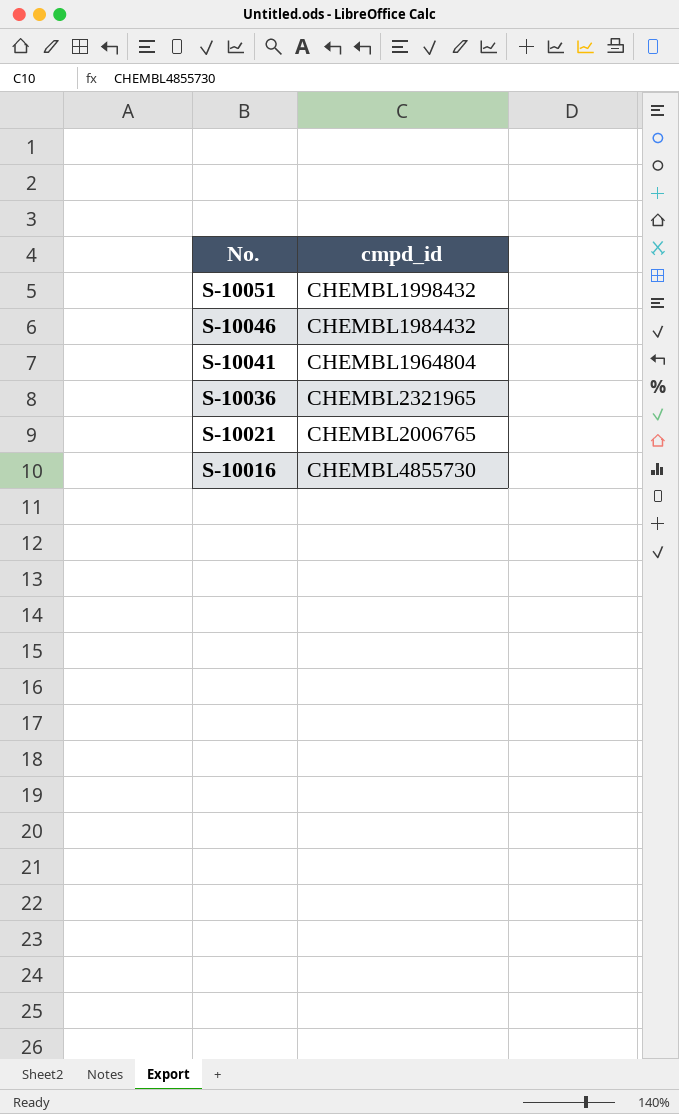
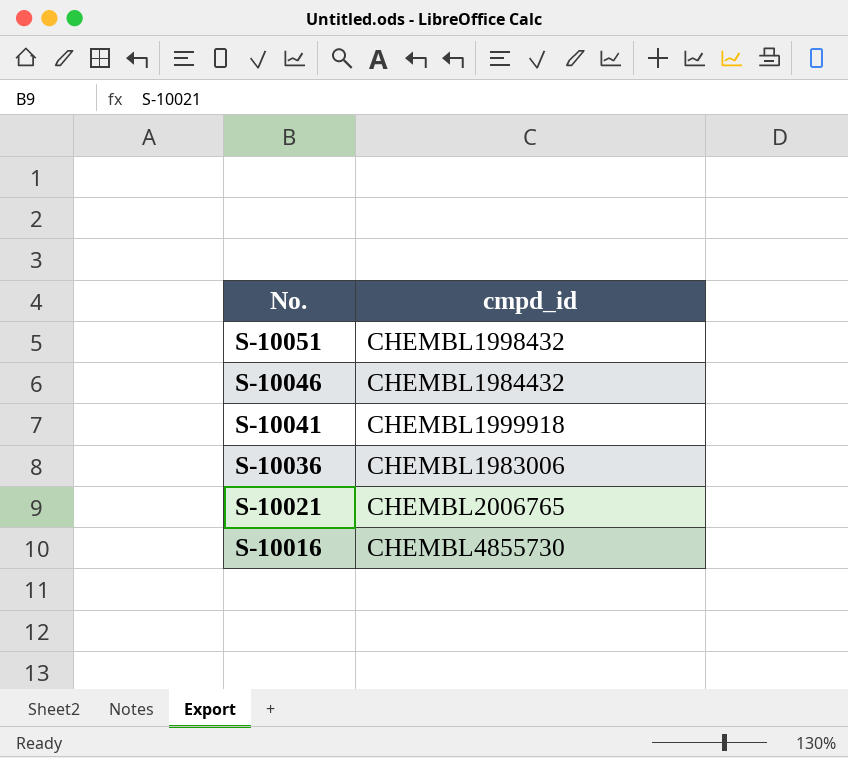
S-10041 | cmpd_id: CHEMBL1964804 -> CHEMBL1999918
S-10036 | cmpd_id: CHEMBL2321965 -> CHEMBL1983006

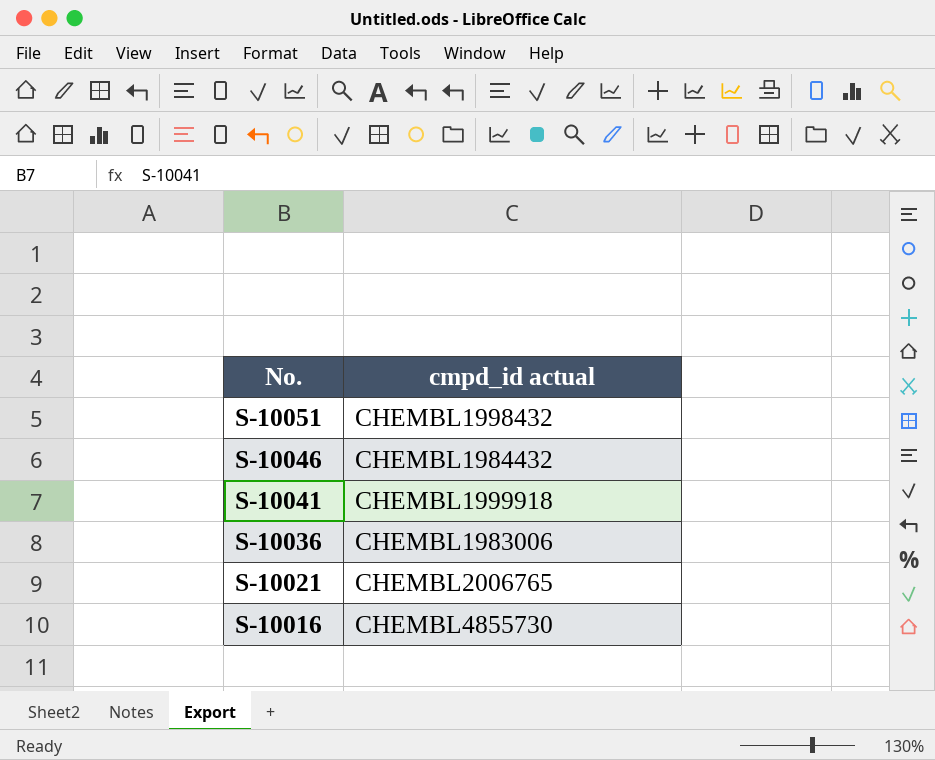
column name: cmpd_id -> cmpd_id actual

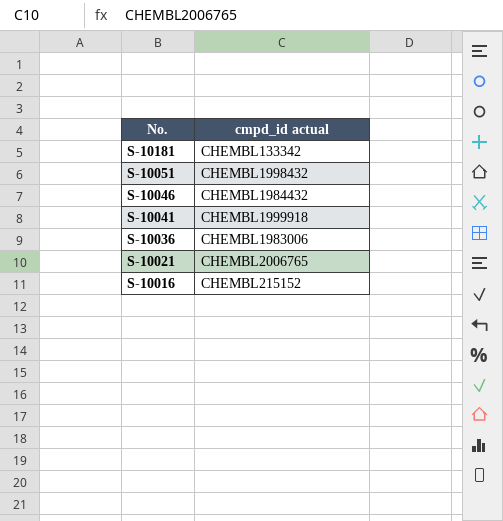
row S-10181: none -> CHEMBL133342
S-10016 | cmpd_id actual: CHEMBL4855730 -> CHEMBL215152

